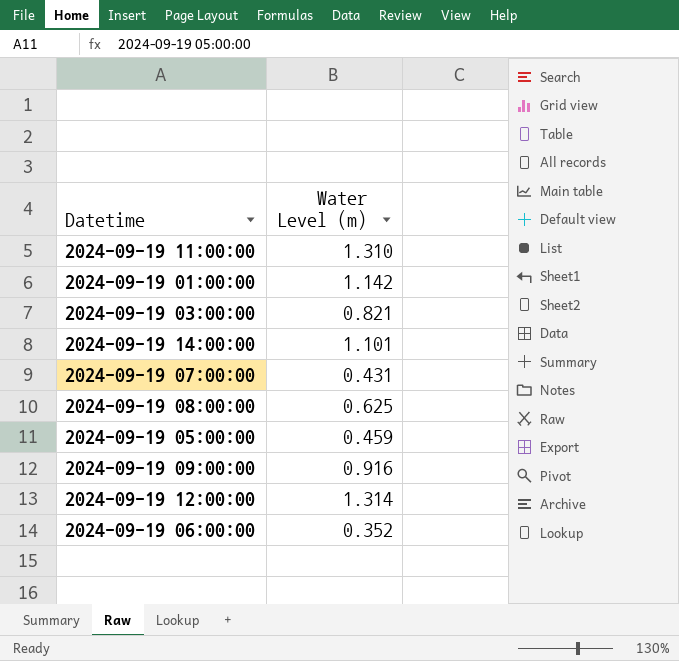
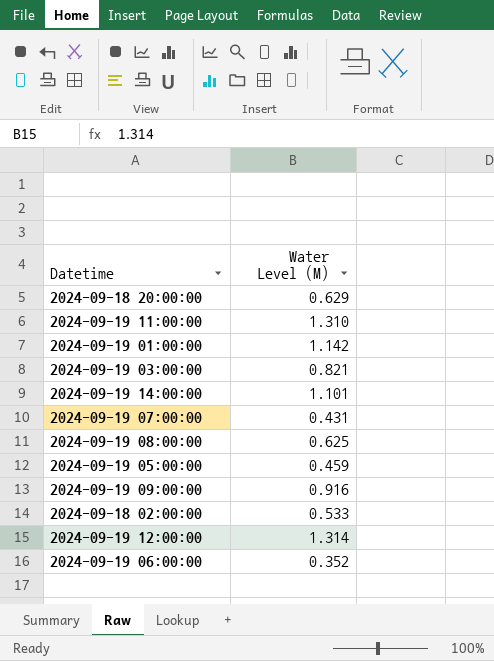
column name: Water Level (m) -> Water Level (M)
row 2024-09-18 20:00:00: none -> 0.629
row 2024-09-18 02:00:00: none -> 0.533

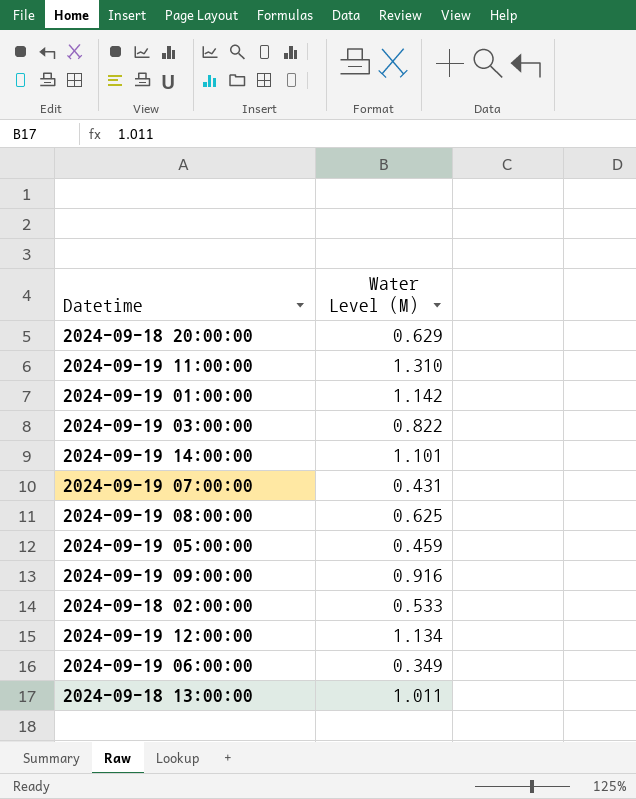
2024-09-19 03:00:00 | Water Level (M): 0.821 -> 0.822
2024-09-19 12:00:00 | Water Level (M): 1.314 -> 1.134
2024-09-19 06:00:00 | Water Level (M): 0.352 -> 0.349
row 2024-09-18 13:00:00: none -> 1.011

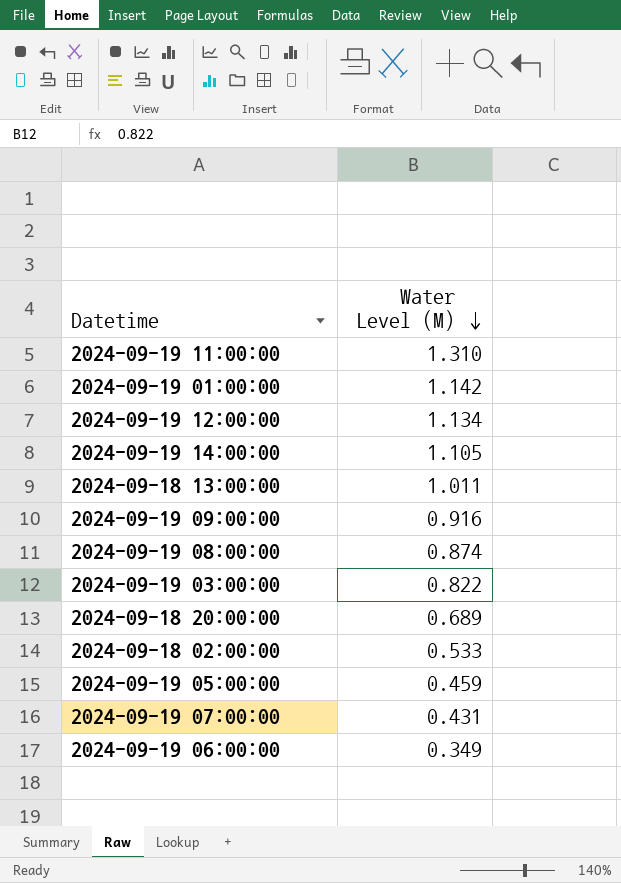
row order: none -> Water Level (M) descending
2024-09-19 14:00:00 | Water Level (M): 1.101 -> 1.105
2024-09-19 08:00:00 | Water Level (M): 0.625 -> 0.874
2024-09-18 20:00:00 | Water Level (M): 0.629 -> 0.689

